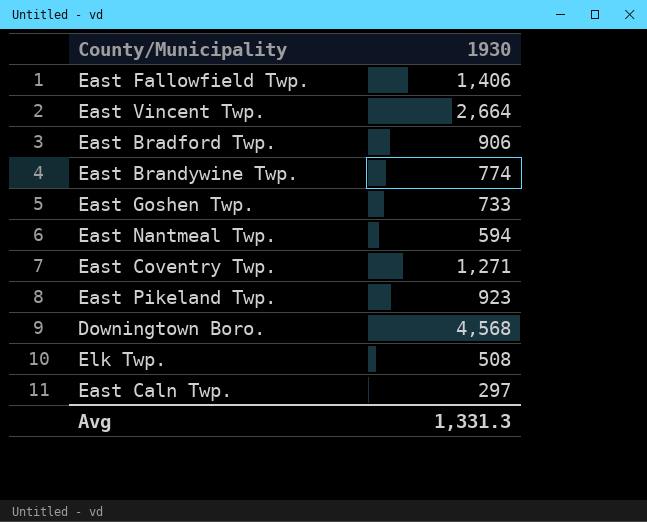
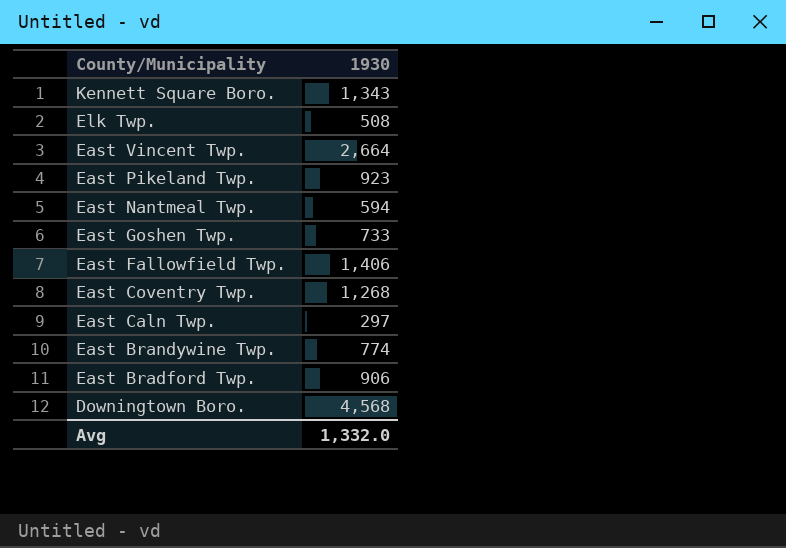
row order: none -> County/Municipality descending
row Kennett Square Boro.: none -> 1,343
East Coventry Twp. | 1930: 1,271 -> 1,268
Avg | 1930: 1,331.3 -> 1,332.0

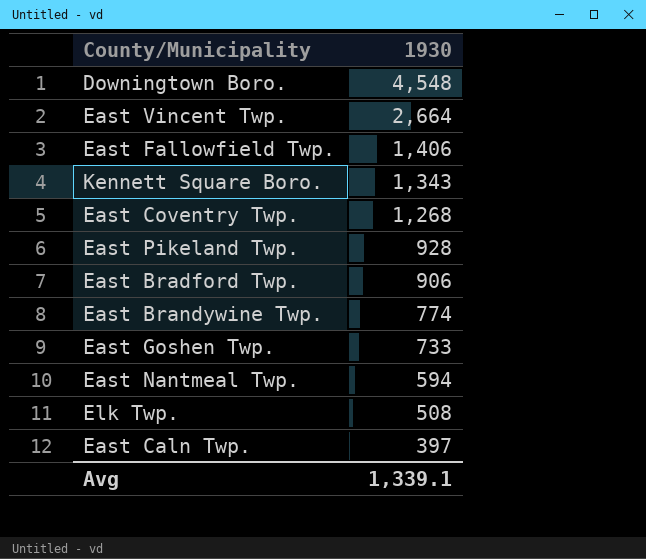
row order: County/Municipality descending -> 1930 descending
Downingtown Boro. | 1930: 4,568 -> 4,548
East Pikeland Twp. | 1930: 923 -> 928
East Caln Twp. | 1930: 297 -> 397
Avg | 1930: 1,332.0 -> 1,339.1

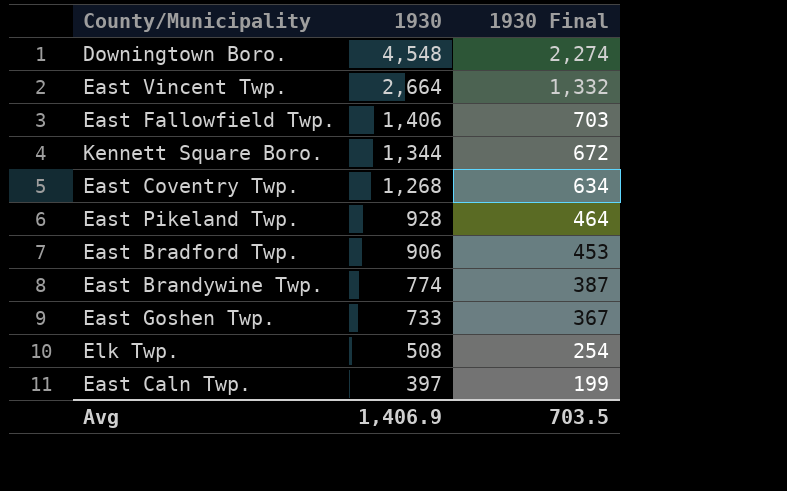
column 1930 Final | formula: none -> [1930] * 0.5
row East Nantmeal Twp.: 594 -> none
Kennett Square Boro. | 1930: 1,343 -> 1,344
Avg | 1930: 1,339.1 -> 1,406.9

